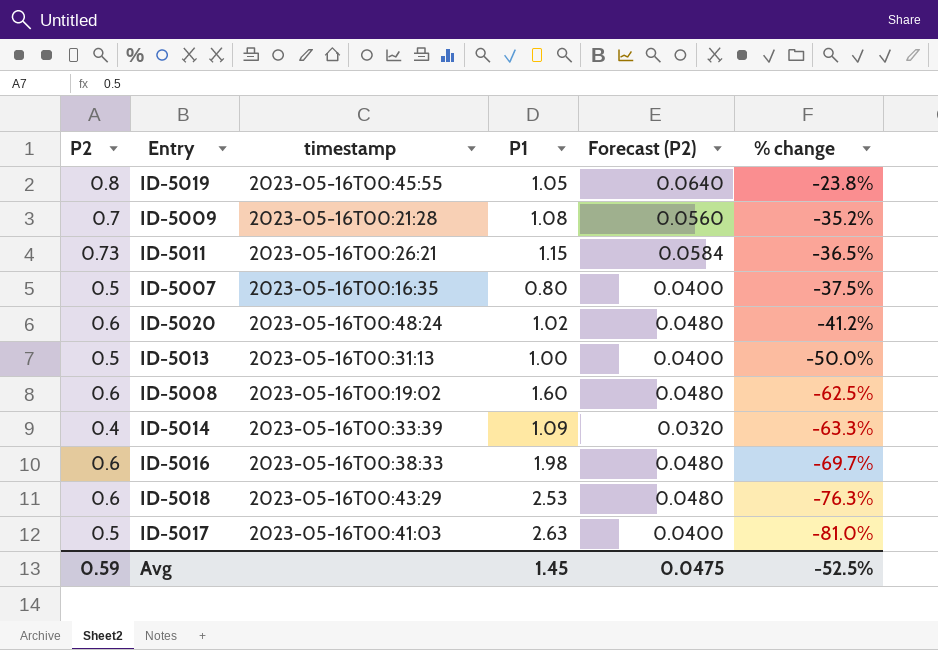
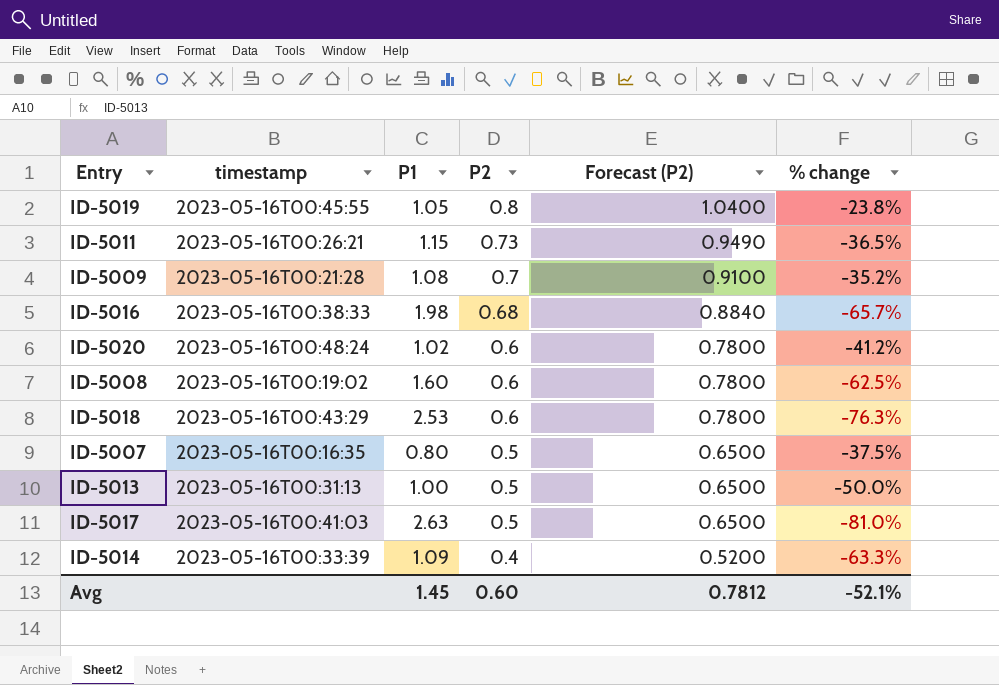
row order: % change descending -> P2 descending
column P2 | position: 1 -> 4
column Forecast (P2) | formula: [P2] * 0.08 -> [P2] * 1.3
ID-5016 | P2: 0.6 -> 0.68
ID-5016 | % change: -69.7% -> -65.7%
Avg | P2: 0.59 -> 0.60
Avg | Forecast (P2): 0.0475 -> 0.7812
Avg | % change: -52.5% -> -52.1%

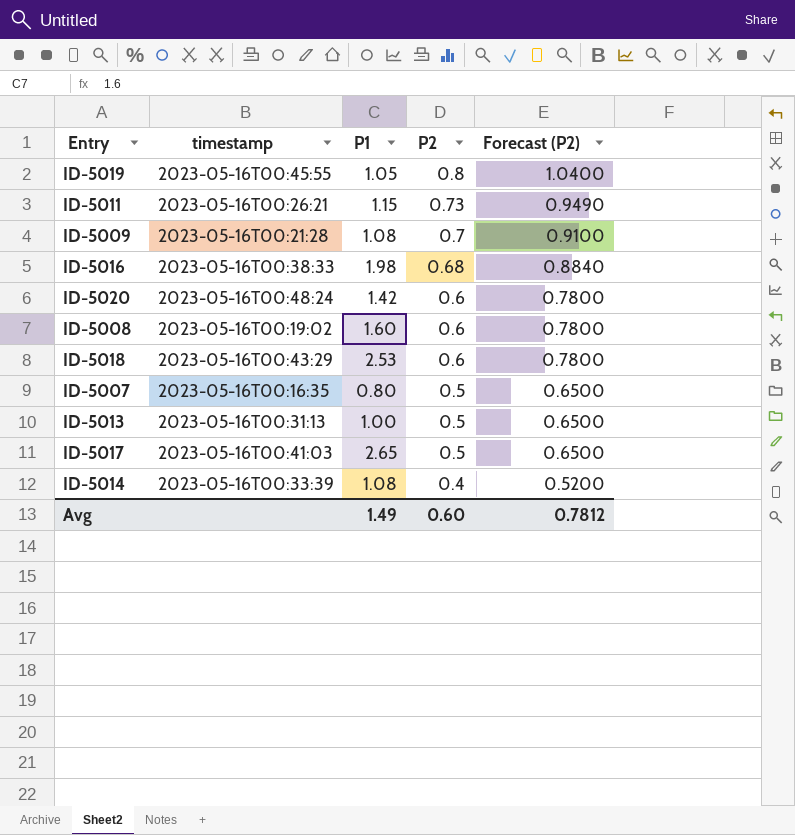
column % change | formula: ([P2] - [P1]) / [P1] -> none
ID-5020 | P1: 1.02 -> 1.42
ID-5017 | P1: 2.63 -> 2.65
ID-5014 | P1: 1.09 -> 1.08
Avg | P1: 1.45 -> 1.49

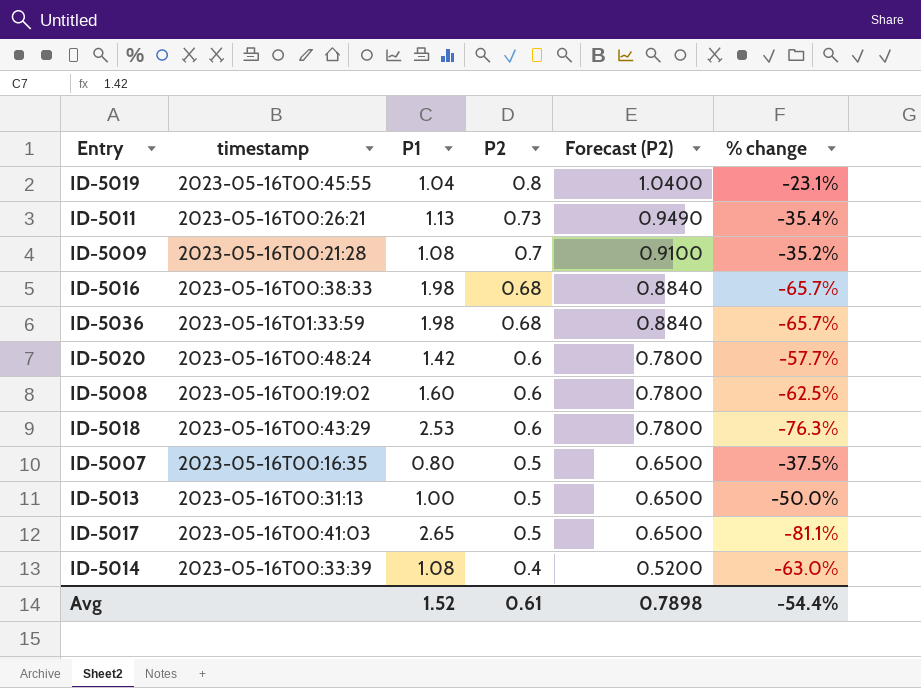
column % change | formula: none -> ([P2] - [P1]) / [P1]
ID-5019 | P1: 1.05 -> 1.04
ID-5011 | P1: 1.15 -> 1.13
row ID-5036: none -> 2023-05-16T01:33:59 | 1.98 | 0.68 | 0.8840 | -65.7%
Avg | P1: 1.49 -> 1.52
Avg | P2: 0.60 -> 0.61
Avg | Forecast (P2): 0.7812 -> 0.7898

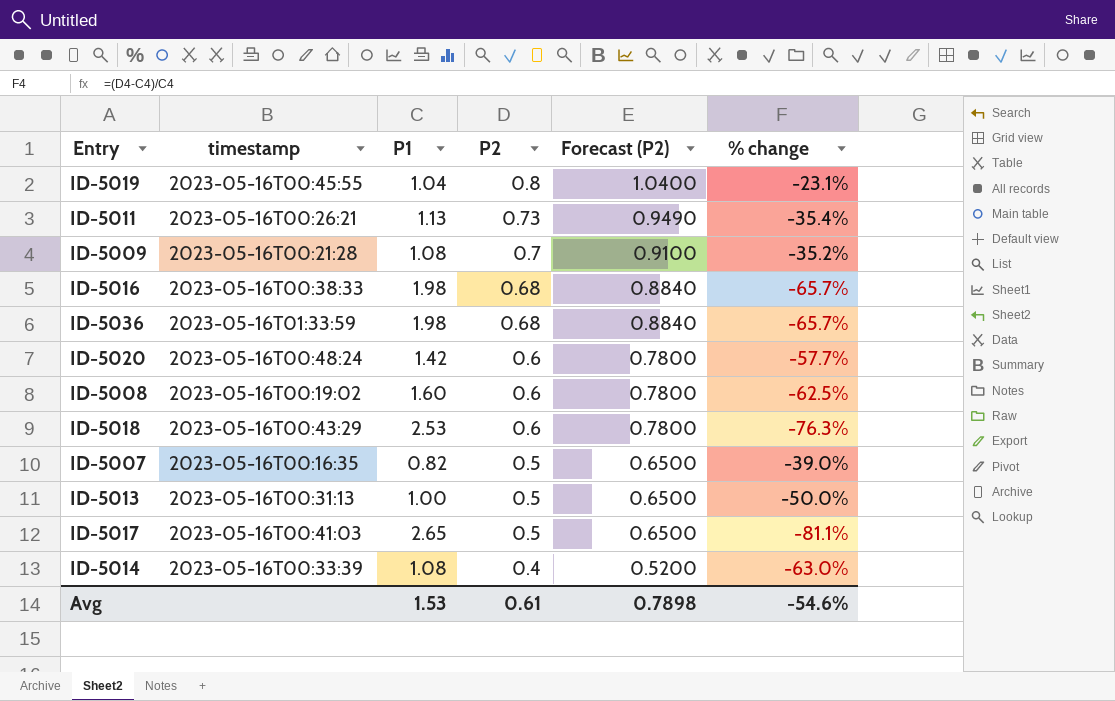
ID-5007 | P1: 0.80 -> 0.82
ID-5007 | % change: -37.5% -> -39.0%
Avg | P1: 1.52 -> 1.53
Avg | % change: -54.4% -> -54.6%

